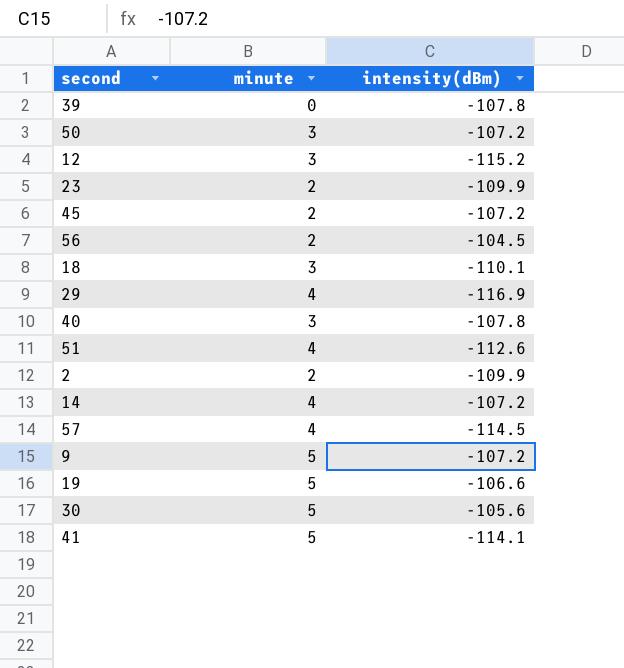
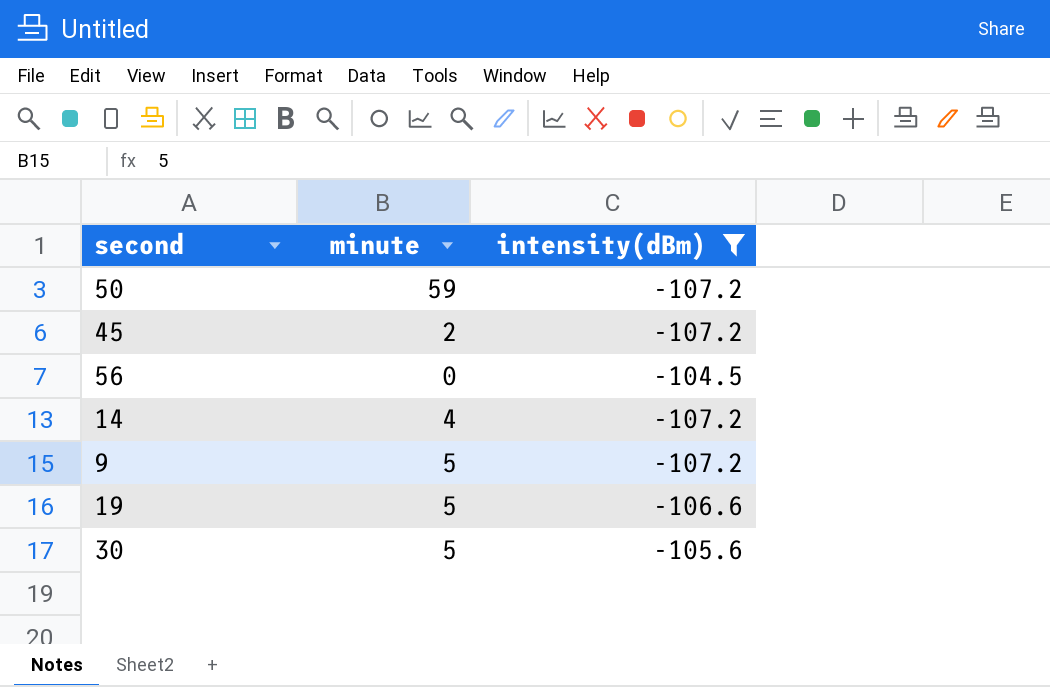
filter: none -> intensity(dBm) >= -107.2
50 | minute: 3 -> 59
56 | minute: 2 -> 0

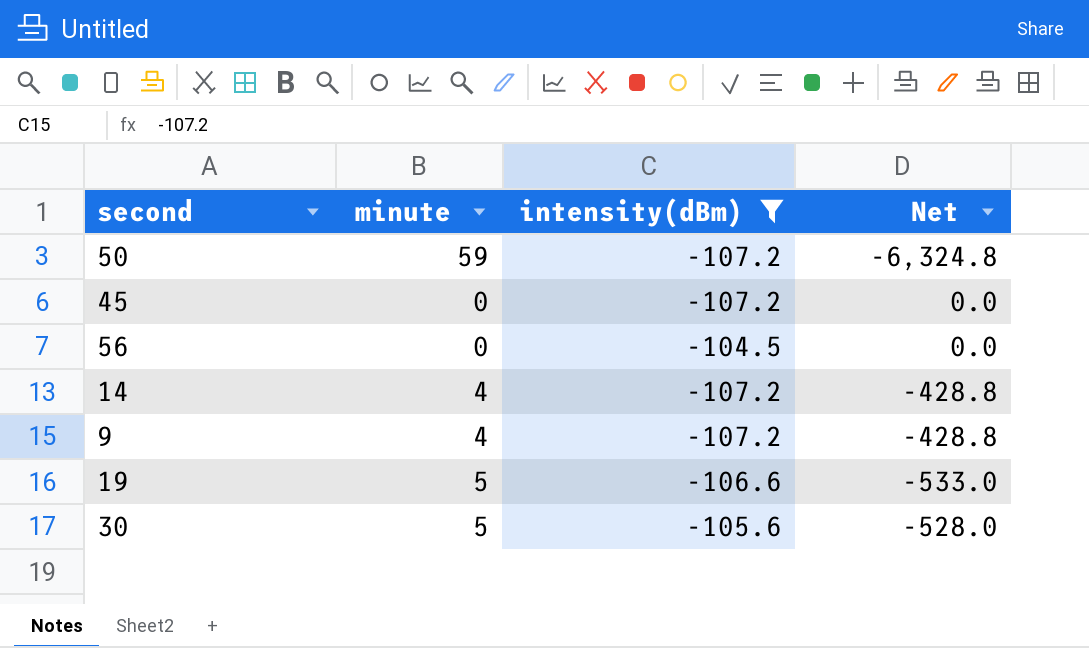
column Net | formula: none -> [minute] * [intensity(dBm)]
45 | minute: 2 -> 0
9 | minute: 5 -> 4

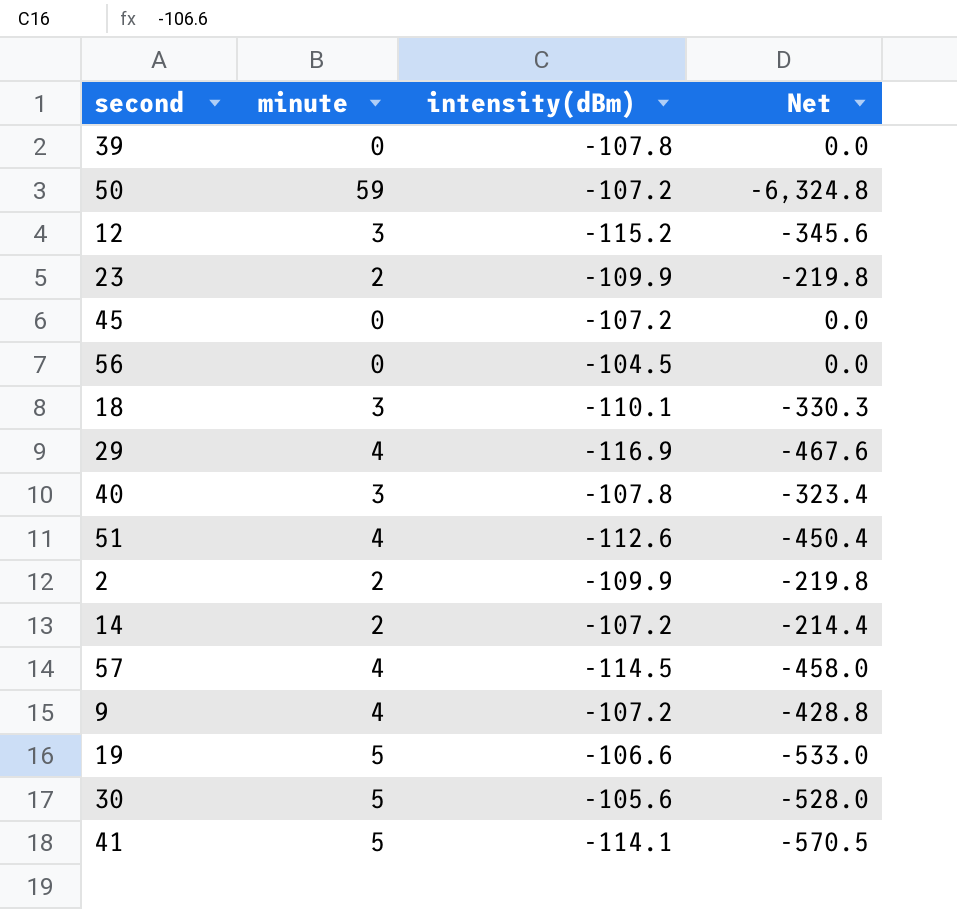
filter: intensity(dBm) >= -107.2 -> none
14 | minute: 4 -> 2
14 | Net: -428.8 -> -214.4

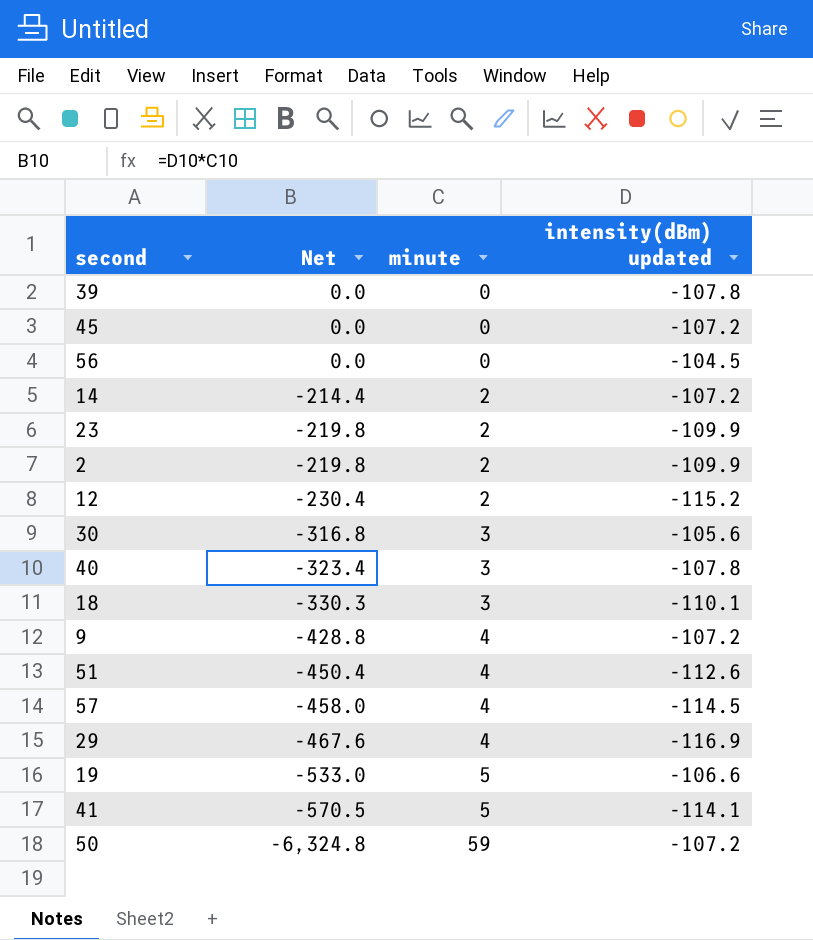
row order: none -> Net descending
column Net | position: 4 -> 2
column name: intensity(dBm) -> intensity(dBm) updated
12 | Net: -345.6 -> -230.4
12 | minute: 3 -> 2
30 | Net: -528.0 -> -316.8
30 | minute: 5 -> 3

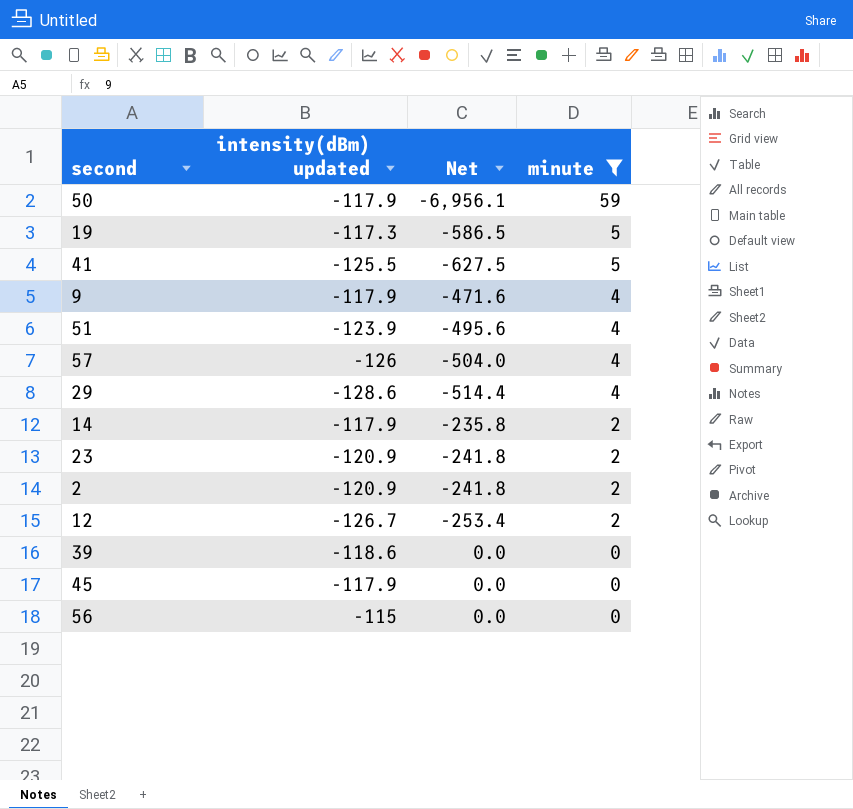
filter: none -> minute != 3
row order: Net descending -> minute descending
column intensity(dBm) updated | position: 4 -> 2
50 | intensity(dBm) updated: -107.2 -> -117.9
50 | Net: -6,324.8 -> -6,956.1
19 | intensity(dBm) updated: -106.6 -> -117.3
19 | Net: -533.0 -> -586.5
41 | intensity(dBm) updated: -114.1 -> -125.5
41 | Net: -570.5 -> -627.5
9 | intensity(dBm) updated: -107.2 -> -117.9
9 | Net: -428.8 -> -471.6
51 | intensity(dBm) updated: -112.6 -> -123.9
51 | Net: -450.4 -> -495.6
57 | intensity(dBm) updated: -114.5 -> -126
57 | Net: -458.0 -> -504.0
29 | intensity(dBm) updated: -116.9 -> -128.6
29 | Net: -467.6 -> -514.4
14 | intensity(dBm) updated: -107.2 -> -117.9
14 | Net: -214.4 -> -235.8
23 | intensity(dBm) updated: -109.9 -> -120.9
23 | Net: -219.8 -> -241.8
2 | intensity(dBm) updated: -109.9 -> -120.9
2 | Net: -219.8 -> -241.8
12 | intensity(dBm) updated: -115.2 -> -126.7
12 | Net: -230.4 -> -253.4
39 | intensity(dBm) updated: -107.8 -> -118.6
45 | intensity(dBm) updated: -107.2 -> -117.9
56 | intensity(dBm) updated: -104.5 -> -115

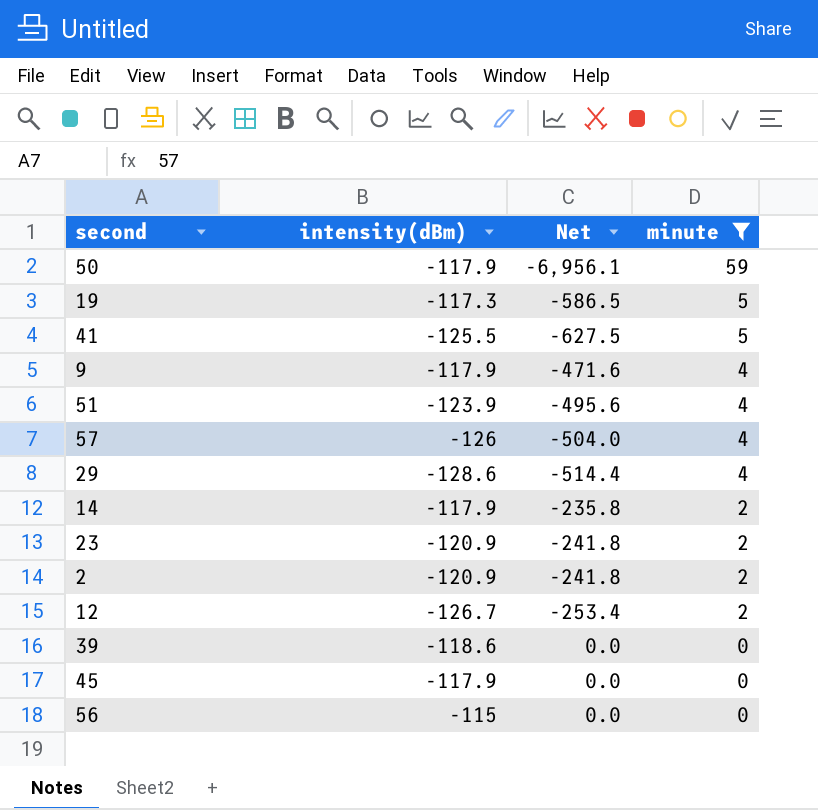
column name: intensity(dBm) updated -> intensity(dBm)

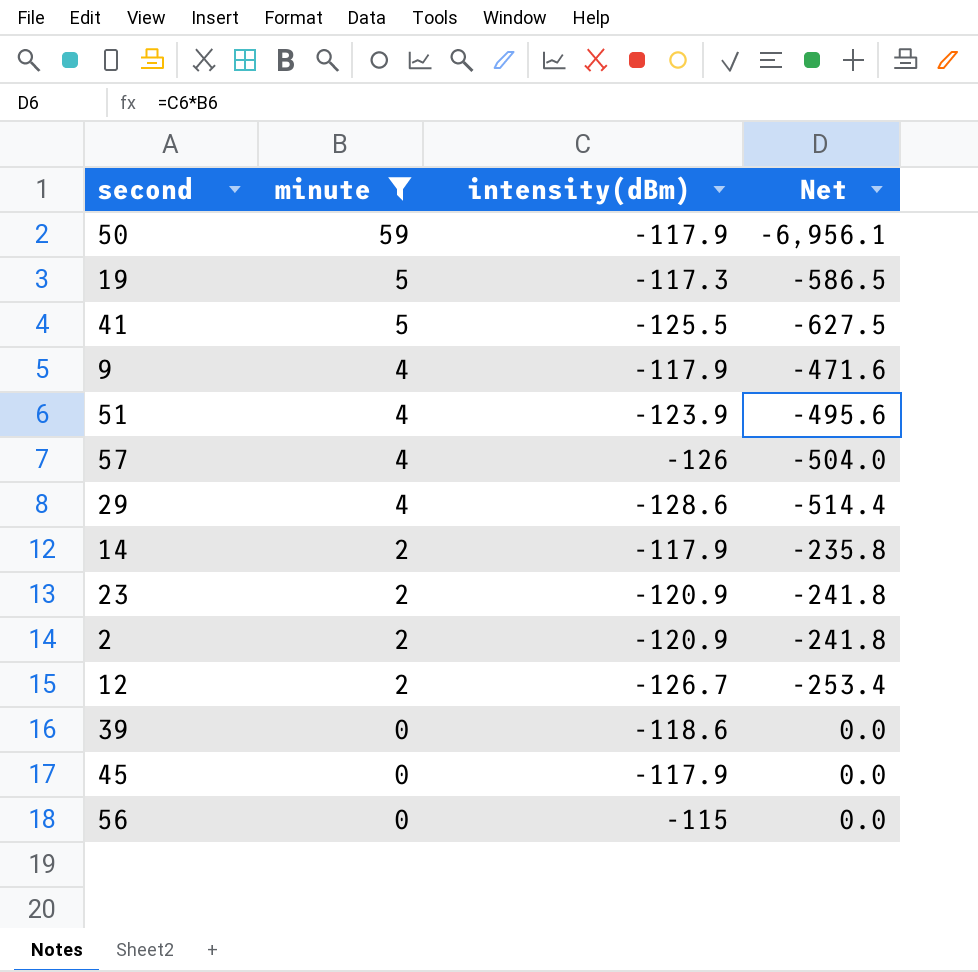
column minute | position: 4 -> 2

